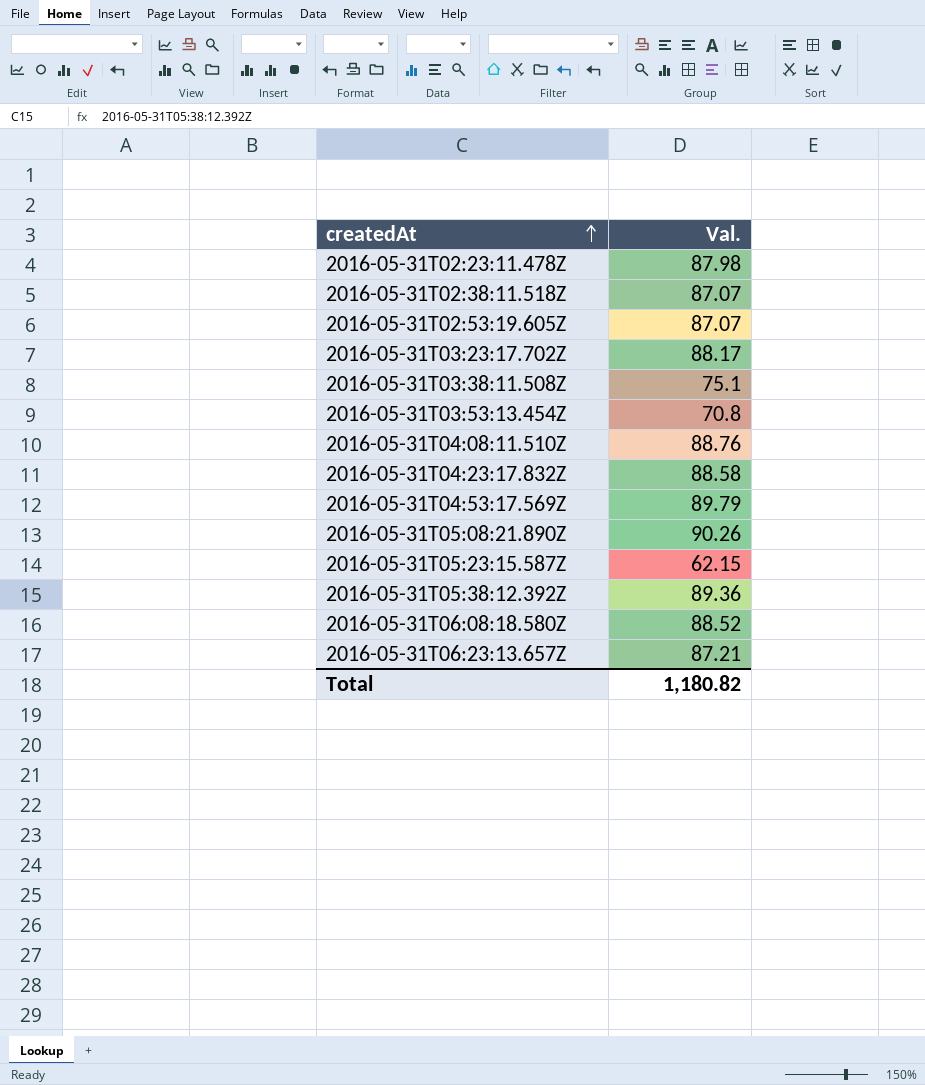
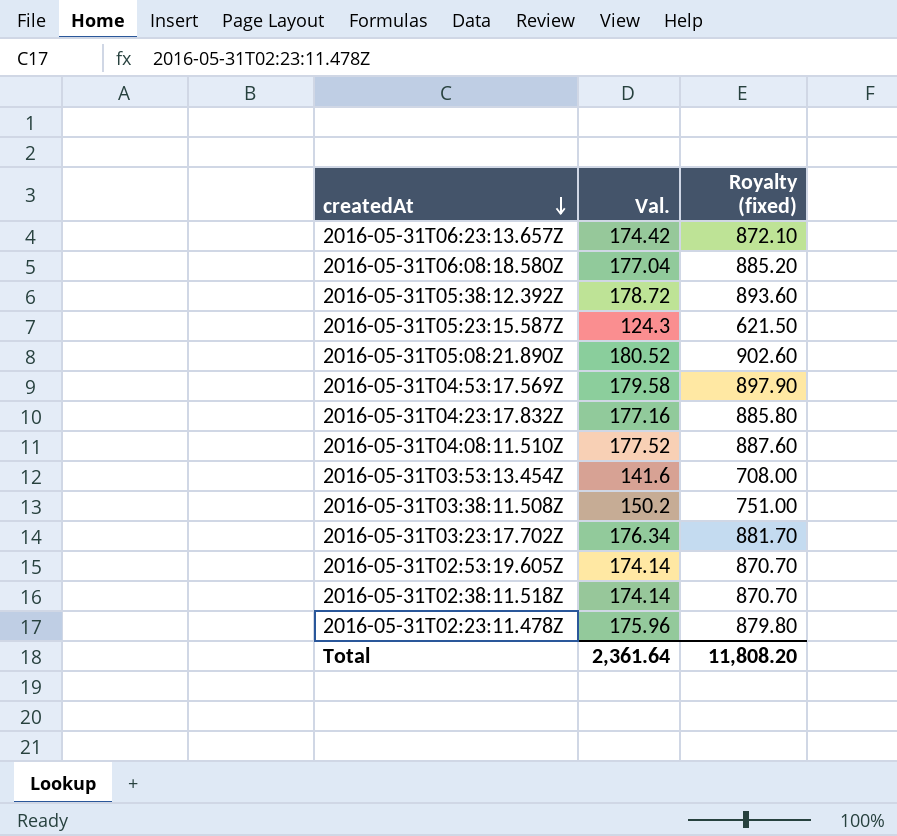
row order: createdAt ascending -> createdAt descending
column Royalty (fixed) | formula: none -> [Val.] * 5
2016-05-31T06:23:13.657Z | Val.: 87.21 -> 174.42
2016-05-31T06:08:18.580Z | Val.: 88.52 -> 177.04
2016-05-31T05:38:12.392Z | Val.: 89.36 -> 178.72
2016-05-31T05:23:15.587Z | Val.: 62.15 -> 124.3
2016-05-31T05:08:21.890Z | Val.: 90.26 -> 180.52
2016-05-31T04:53:17.569Z | Val.: 89.79 -> 179.58
2016-05-31T04:23:17.832Z | Val.: 88.58 -> 177.16
2016-05-31T04:08:11.510Z | Val.: 88.76 -> 177.52
2016-05-31T03:53:13.454Z | Val.: 70.8 -> 141.6
2016-05-31T03:38:11.508Z | Val.: 75.1 -> 150.2
2016-05-31T03:23:17.702Z | Val.: 88.17 -> 176.34
2016-05-31T02:53:19.605Z | Val.: 87.07 -> 174.14
2016-05-31T02:38:11.518Z | Val.: 87.07 -> 174.14
2016-05-31T02:23:11.478Z | Val.: 87.98 -> 175.96
Total | Val.: 1,180.82 -> 2,361.64

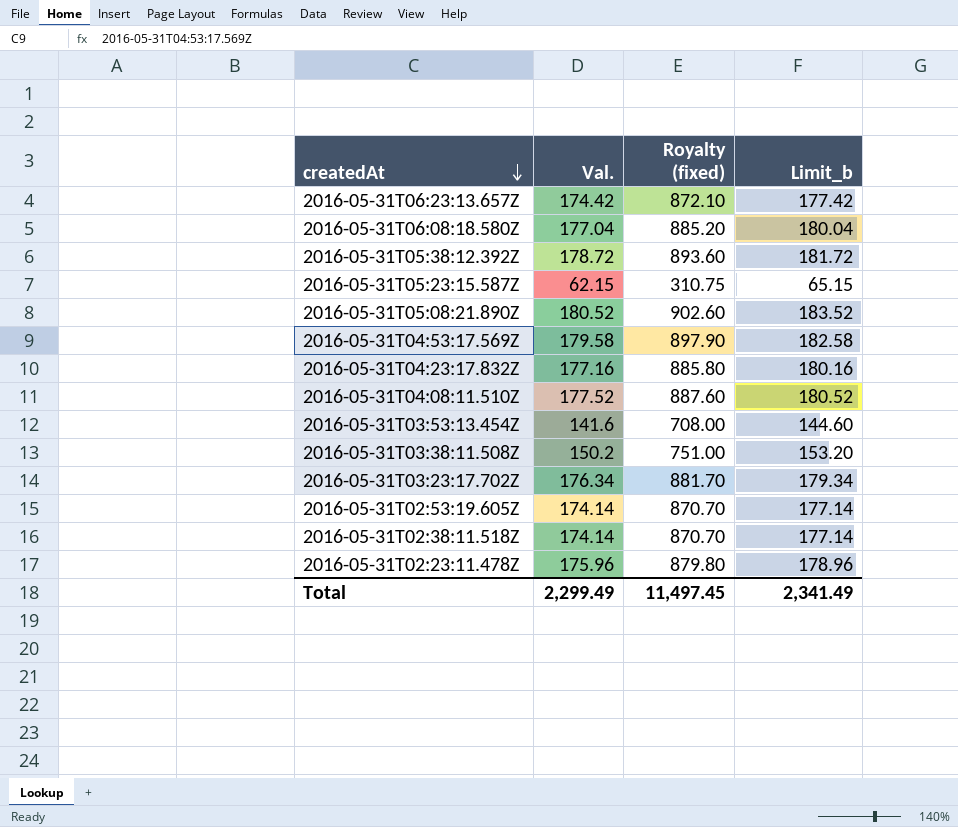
column Limit_b | formula: none -> [Val.] + 3
2016-05-31T05:23:15.587Z | Val.: 124.3 -> 62.15
2016-05-31T05:23:15.587Z | Royalty (fixed): 621.50 -> 310.75
Total | Val.: 2,361.64 -> 2,299.49
Total | Royalty (fixed): 11,808.20 -> 11,497.45

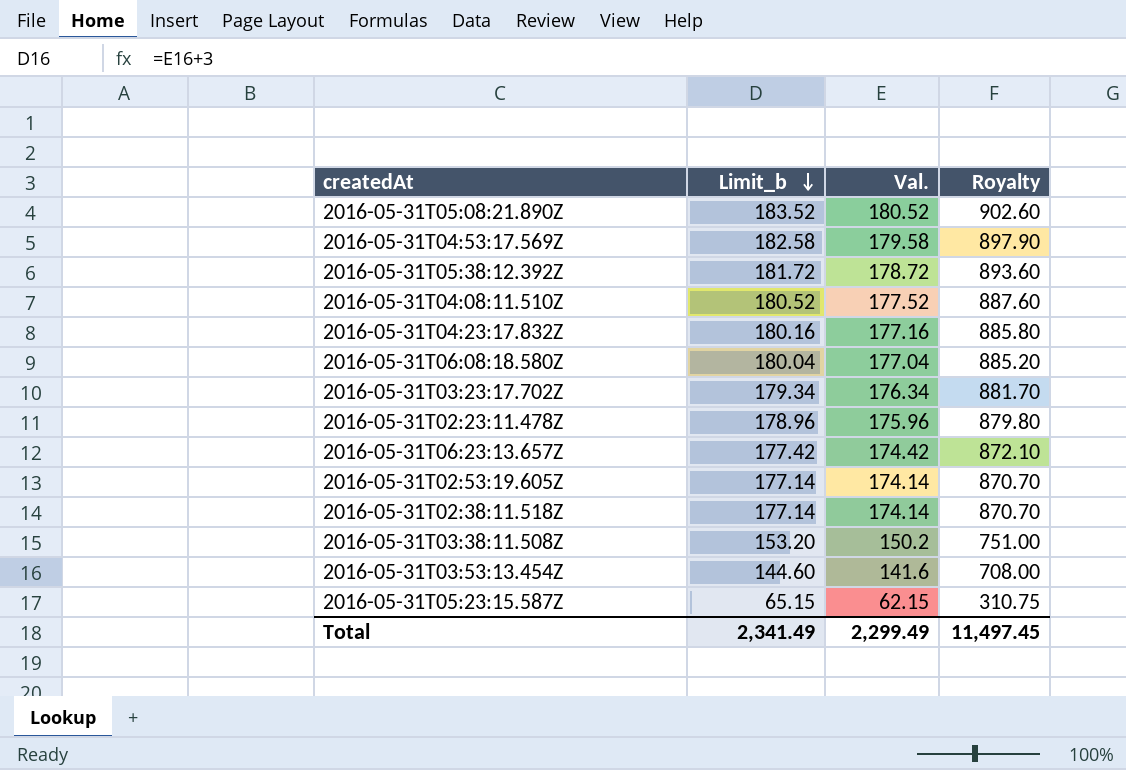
row order: createdAt descending -> Limit_b descending
column Limit_b | position: 4 -> 2
column name: Royalty (fixed) -> Royalty

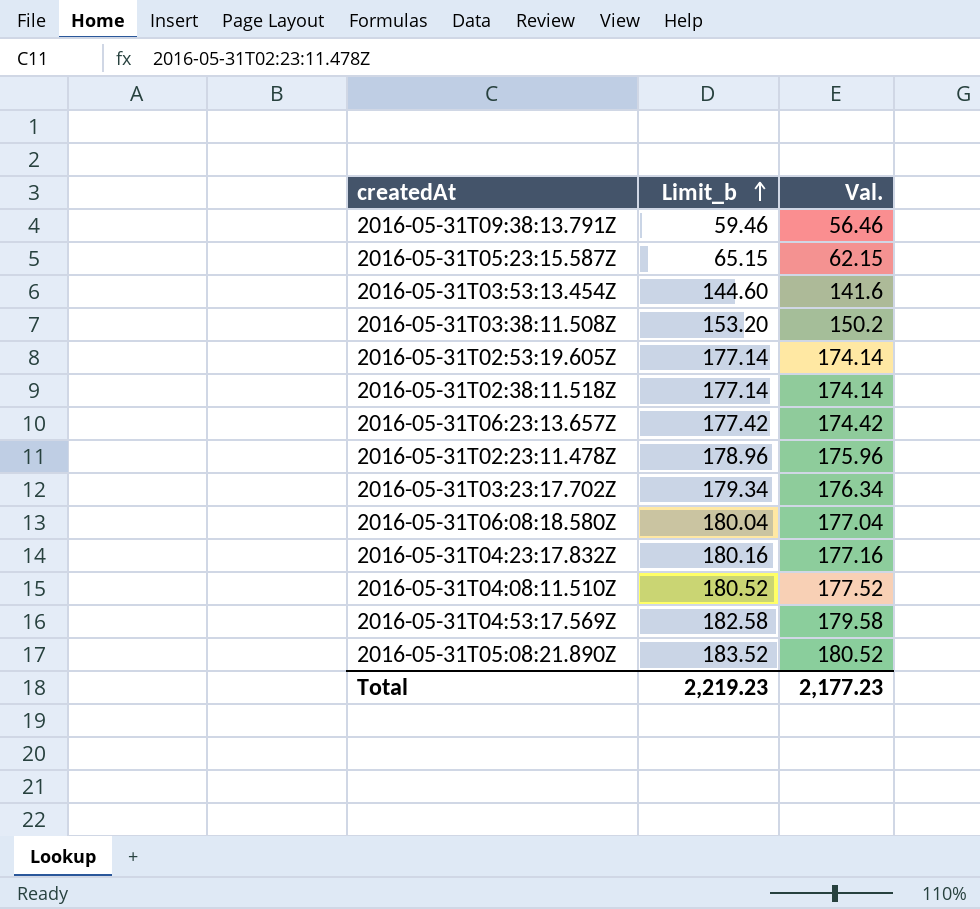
row order: Limit_b descending -> Limit_b ascending
column Royalty | formula: [Val.] * 5 -> none
row 2016-05-31T05:38:12.392Z: 181.72 | 178.72 | 893.60 -> none
row 2016-05-31T09:38:13.791Z: none -> 59.46 | 56.46
Total | Limit_b: 2,341.49 -> 2,219.23
Total | Val.: 2,299.49 -> 2,177.23

